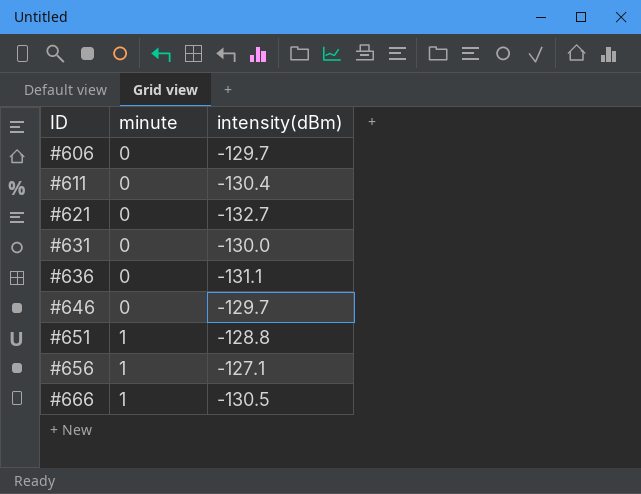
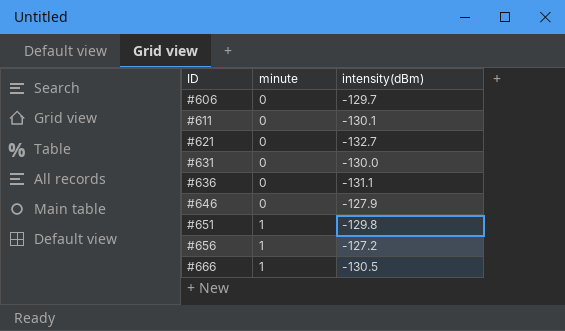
#611 | intensity(dBm): -130.4 -> -130.1
#646 | intensity(dBm): -129.7 -> -127.9
#651 | intensity(dBm): -128.8 -> -129.8
#656 | intensity(dBm): -127.1 -> -127.2

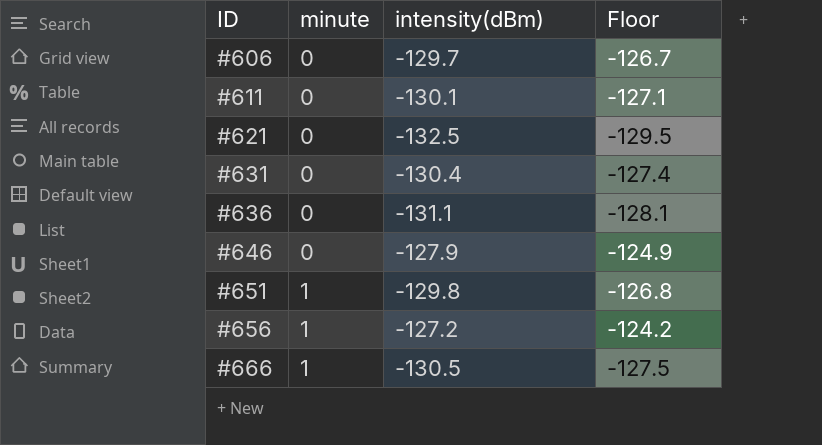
column Floor | formula: none -> [intensity(dBm)] + 3
#621 | intensity(dBm): -132.7 -> -132.5
#631 | intensity(dBm): -130.0 -> -130.4

